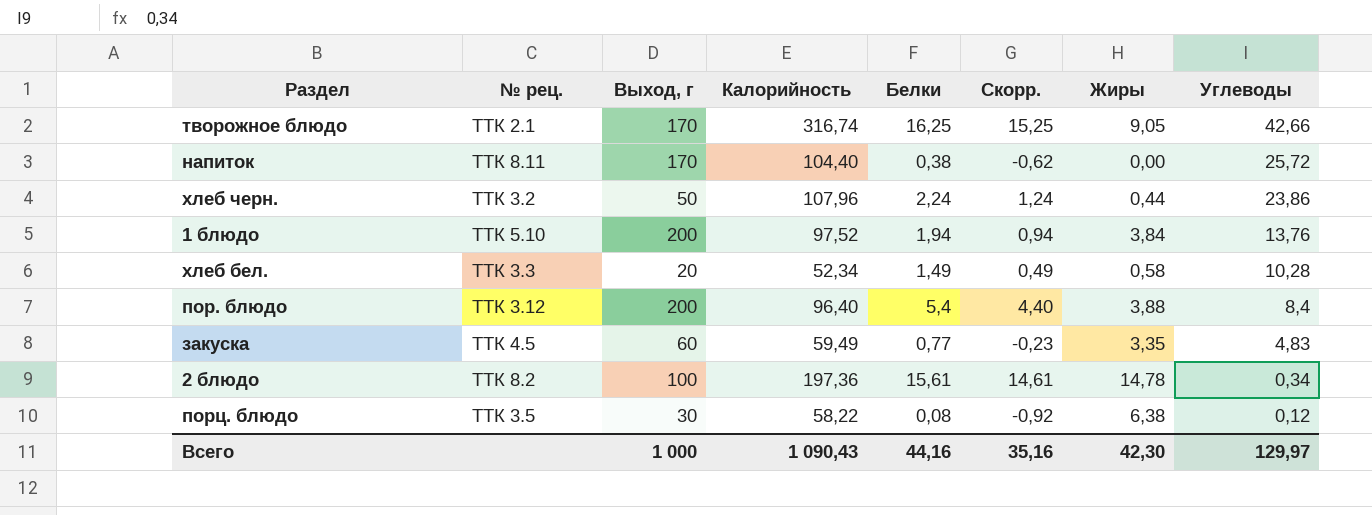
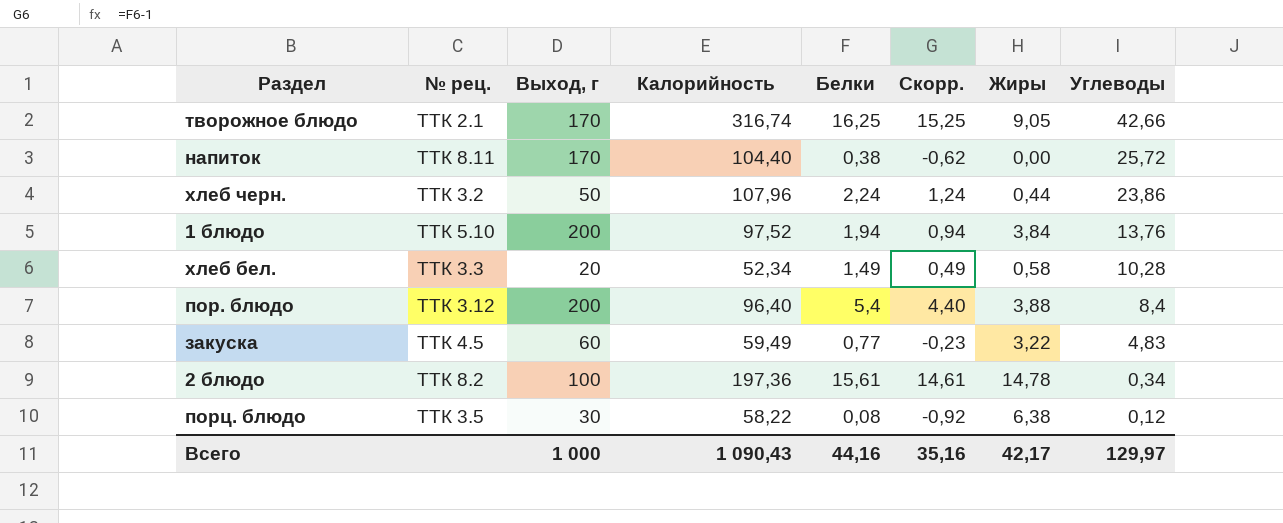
закуска | Жиры: 3,35 -> 3,22
Всего | Жиры: 42,30 -> 42,17

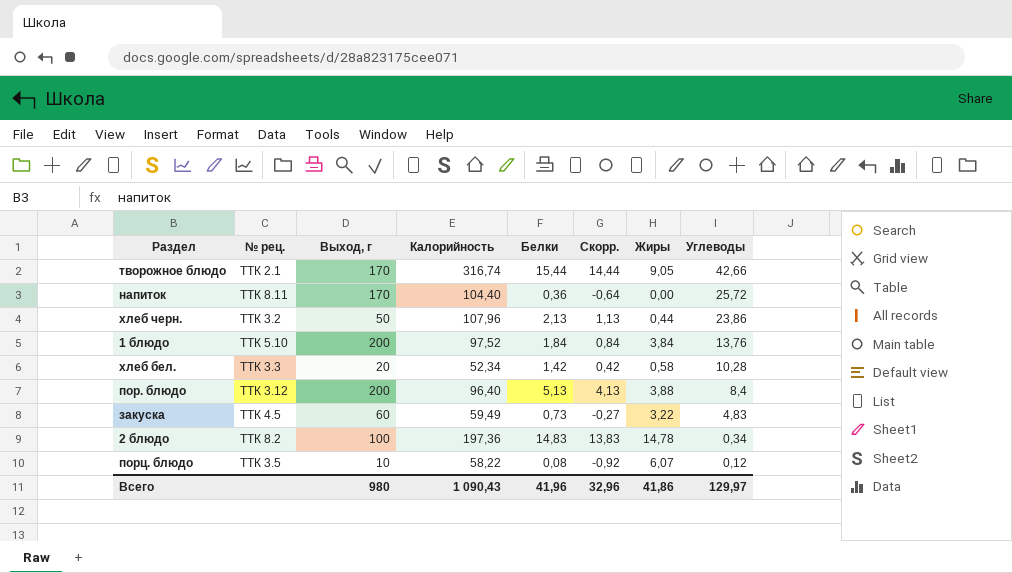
творожное блюдо | Белки: 16,25 -> 15,44
творожное блюдо | Скорр.: 15,25 -> 14,44
напиток | Белки: 0,38 -> 0,36
напиток | Скорр.: -0,62 -> -0,64
хлеб черн. | Белки: 2,24 -> 2,13
хлеб черн. | Скорр.: 1,24 -> 1,13
1 блюдо | Белки: 1,94 -> 1,84
1 блюдо | Скорр.: 0,94 -> 0,84
хлеб бел. | Белки: 1,49 -> 1,42
хлеб бел. | Скорр.: 0,49 -> 0,42
пор. блюдо | Белки: 5,4 -> 5,13
пор. блюдо | Скорр.: 4,40 -> 4,13
закуска | Белки: 0,77 -> 0,73
закуска | Скорр.: -0,23 -> -0,27
2 блюдо | Белки: 15,61 -> 14,83
2 блюдо | Скорр.: 14,61 -> 13,83
порц. блюдо | Выход, г: 30 -> 10
порц. блюдо | Жиры: 6,38 -> 6,07
Всего | Выход, г: 1 000 -> 980
Всего | Белки: 44,16 -> 41,96
Всего | Скорр.: 35,16 -> 32,96
Всего | Жиры: 42,17 -> 41,86

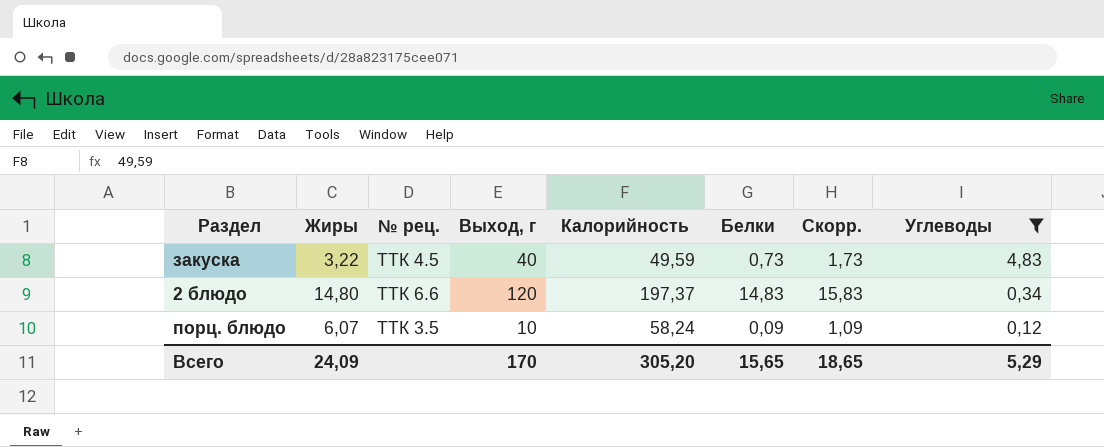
filter: none -> Углеводы <= 4,83
column Жиры | position: 7 -> 2
column Скорр. | formula: [Белки] - 1 -> [Белки] + 1
закуска | Выход, г: 60 -> 40
закуска | Калорийность: 59,49 -> 49,59
2 блюдо | Жиры: 14,78 -> 14,80
2 блюдо | № рец.: ТТК 8.2 -> ТТК 6.6
2 блюдо | Выход, г: 100 -> 120
2 блюдо | Калорийность: 197,36 -> 197,37
порц. блюдо | Калорийность: 58,22 -> 58,24
порц. блюдо | Белки: 0,08 -> 0,09
Всего | Жиры: 41,86 -> 24,09
Всего | Выход, г: 980 -> 170
Всего | Калорийность: 1 090,43 -> 305,20
Всего | Белки: 41,96 -> 15,65
Всего | Скорр.: 32,96 -> 18,65
Всего | Углеводы: 129,97 -> 5,29

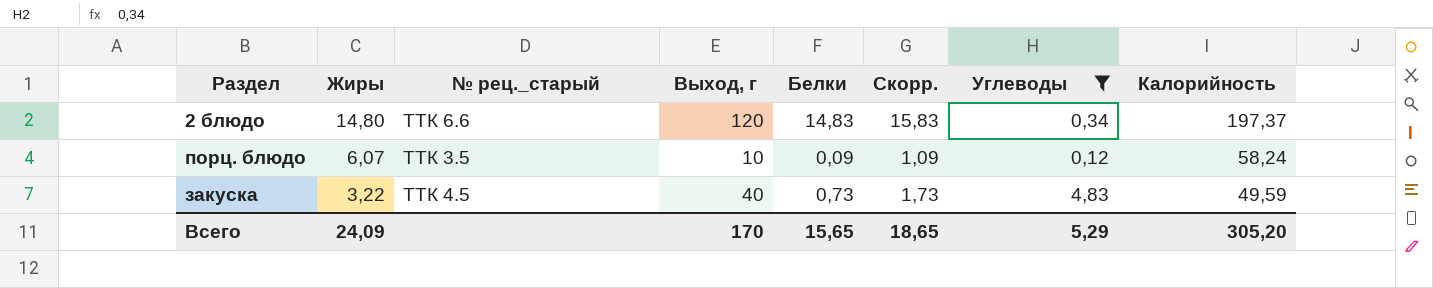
row order: Углеводы descending -> Жиры descending
column name: № рец. -> № рец._старый
column Калорийность | position: 5 -> 8

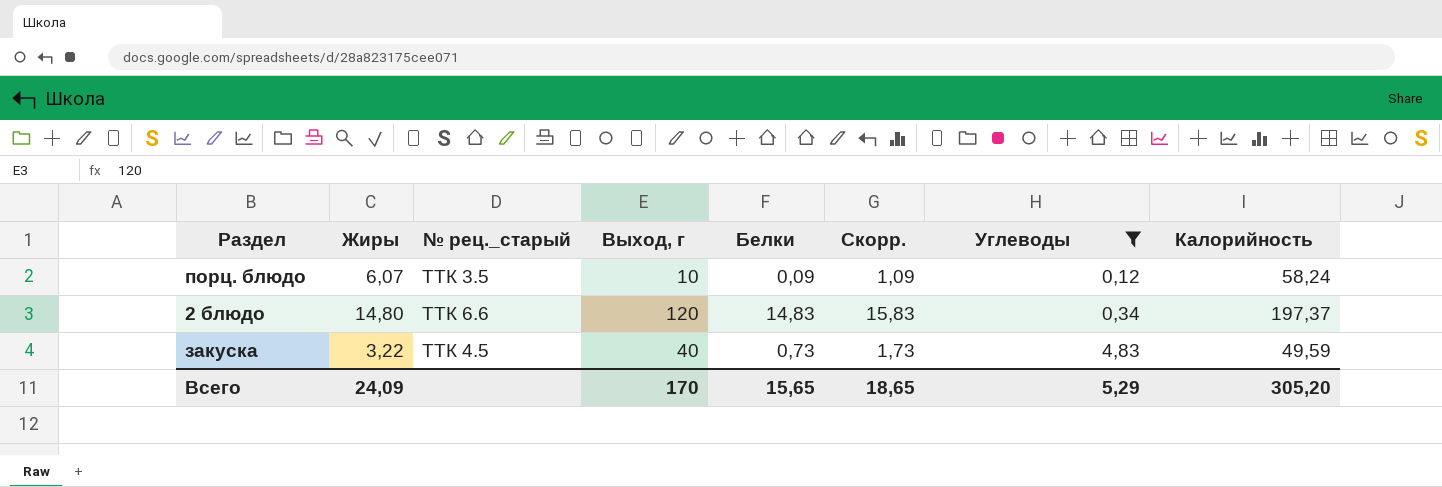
row order: Жиры descending -> Углеводы ascending

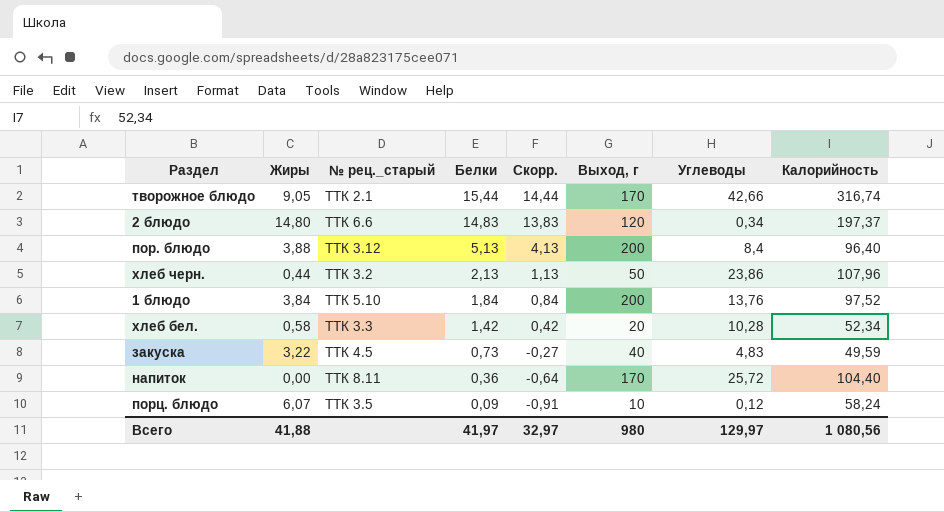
filter: Углеводы <= 4,83 -> none
row order: Углеводы ascending -> Белки descending
column Скорр. | formula: [Белки] + 1 -> [Белки] - 1
column Выход, г | position: 4 -> 6
Всего | Жиры: 24,09 -> 41,88
Всего | Белки: 15,65 -> 41,97
Всего | Скорр.: 18,65 -> 32,97
Всего | Выход, г: 170 -> 980
Всего | Углеводы: 5,29 -> 129,97
Всего | Калорийность: 305,20 -> 1 080,56

